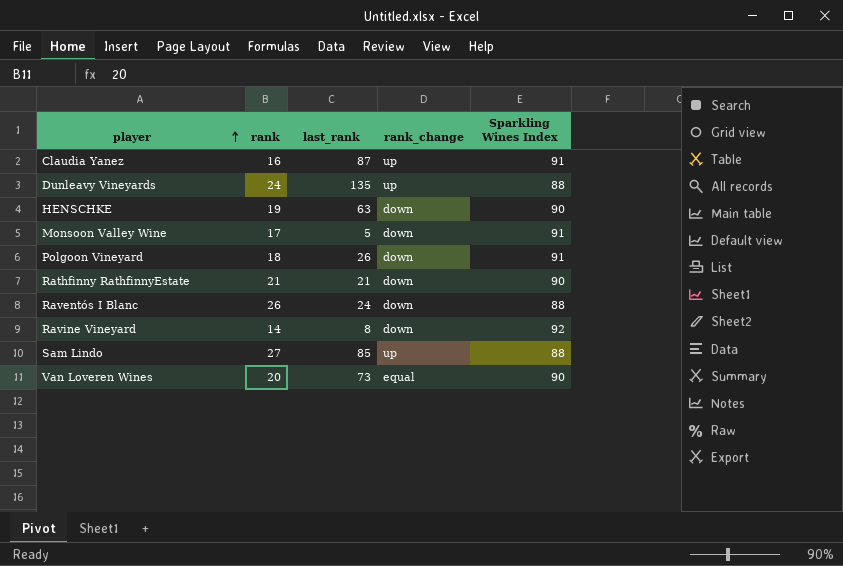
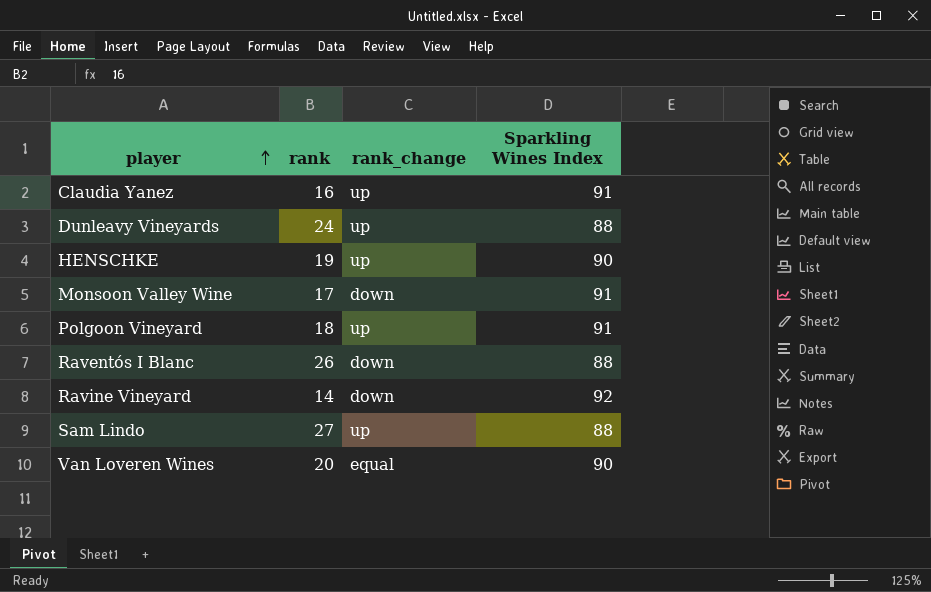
column last_rank | position: 3 -> none
row Rathfinny RathfinnyEstate: 21 | 21 | down | 90 -> none
HENSCHKE | rank_change: down -> up
Polgoon Vineyard | rank_change: down -> up

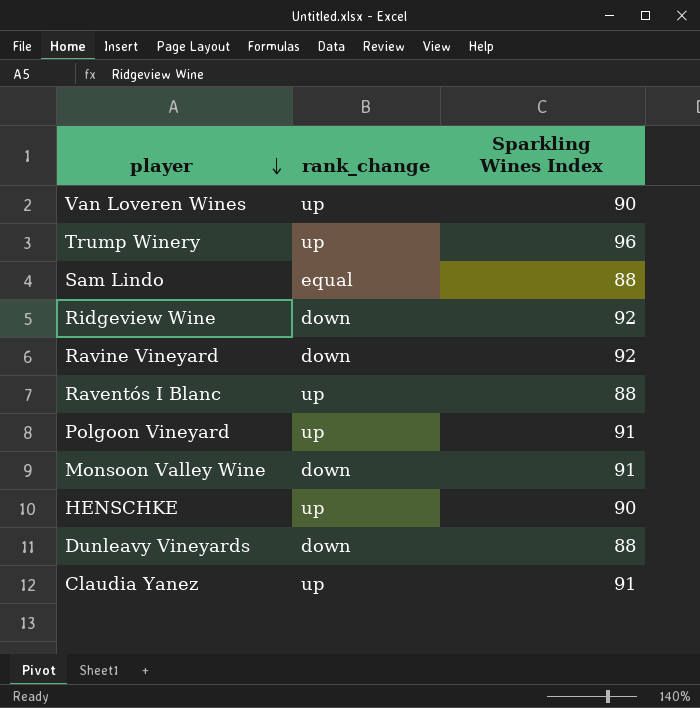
row order: player ascending -> player descending
column rank | position: 2 -> none
Van Loveren Wines | rank_change: equal -> up
row Trump Winery: none -> up | 96
Sam Lindo | rank_change: up -> equal
row Ridgeview Wine: none -> down | 92
Raventós I Blanc | rank_change: down -> up
Dunleavy Vineyards | rank_change: up -> down

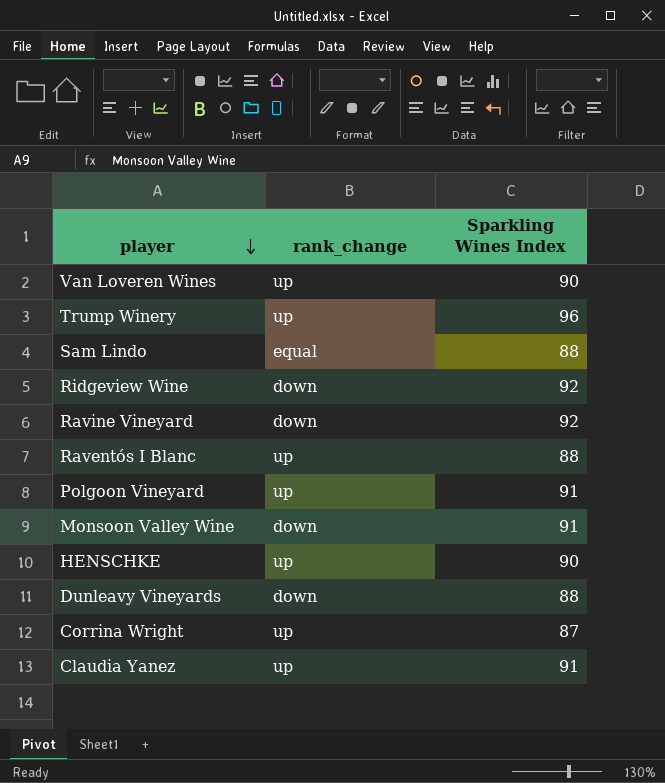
row Corrina Wright: none -> up | 87

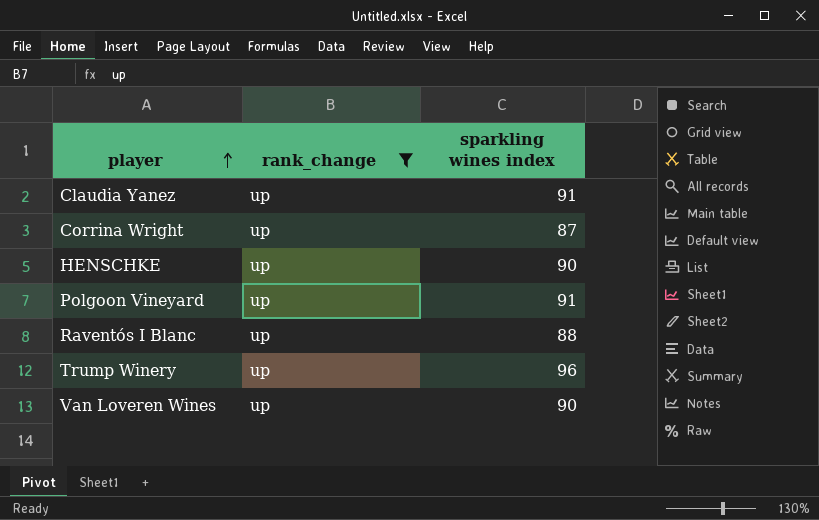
filter: none -> rank_change = up
row order: player descending -> player ascending
column name: Sparkling Wines Index -> sparkling wines index

